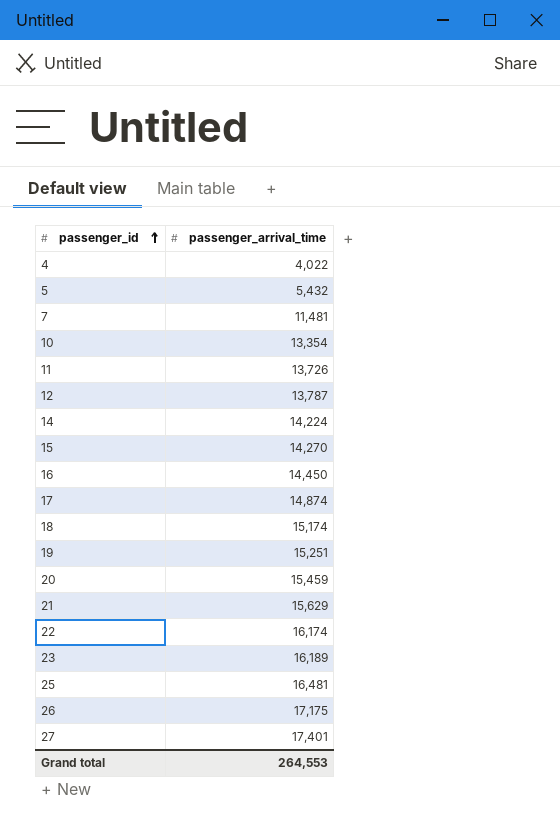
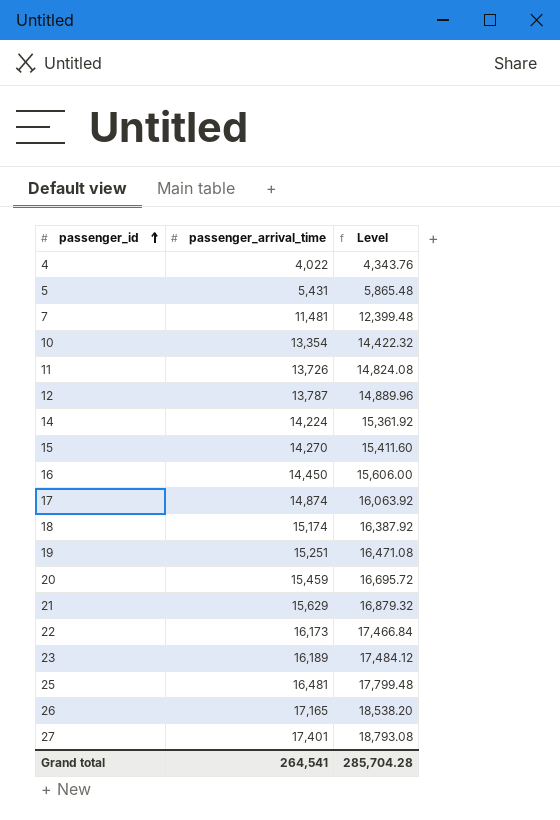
column Level | formula: none -> [passenger_arrival_time] * 1.08
5 | passenger_arrival_time: 5,432 -> 5,431
22 | passenger_arrival_time: 16,174 -> 16,173
26 | passenger_arrival_time: 17,175 -> 17,165
Grand total | passenger_arrival_time: 264,553 -> 264,541

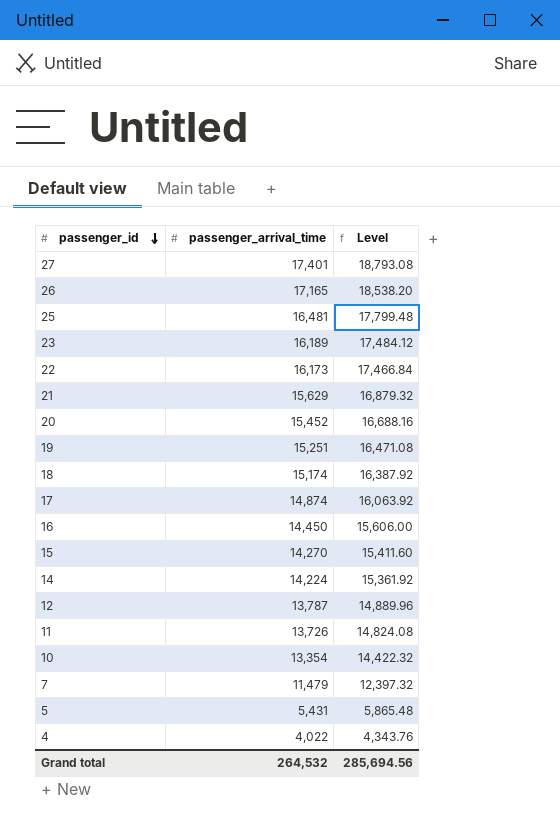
row order: passenger_id ascending -> passenger_id descending
20 | passenger_arrival_time: 15,459 -> 15,452
20 | Level: 16,695.72 -> 16,688.16
7 | passenger_arrival_time: 11,481 -> 11,479
7 | Level: 12,399.48 -> 12,397.32
Grand total | passenger_arrival_time: 264,541 -> 264,532
Grand total | Level: 285,704.28 -> 285,694.56

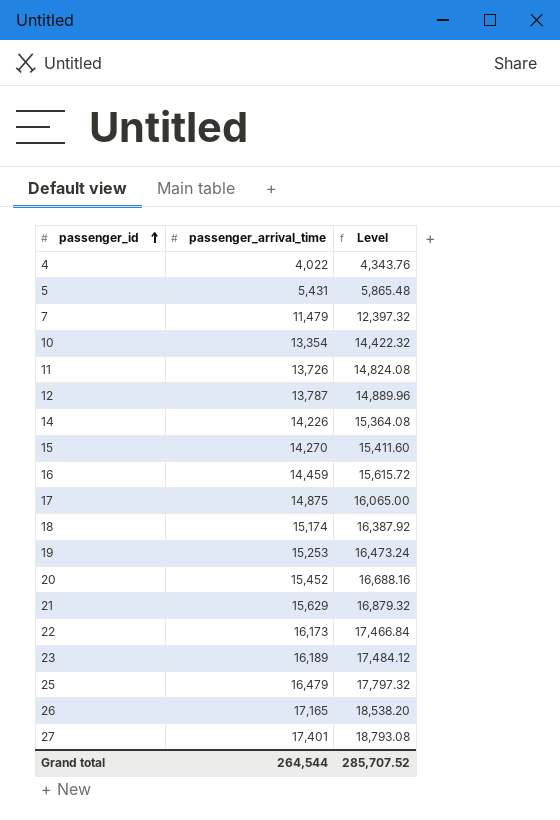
row order: passenger_id descending -> passenger_id ascending
14 | passenger_arrival_time: 14,224 -> 14,226
14 | Level: 15,361.92 -> 15,364.08
16 | passenger_arrival_time: 14,450 -> 14,459
16 | Level: 15,606.00 -> 15,615.72
17 | passenger_arrival_time: 14,874 -> 14,875
17 | Level: 16,063.92 -> 16,065.00
19 | passenger_arrival_time: 15,251 -> 15,253
19 | Level: 16,471.08 -> 16,473.24
25 | passenger_arrival_time: 16,481 -> 16,479
25 | Level: 17,799.48 -> 17,797.32
Grand total | passenger_arrival_time: 264,532 -> 264,544
Grand total | Level: 285,694.56 -> 285,707.52

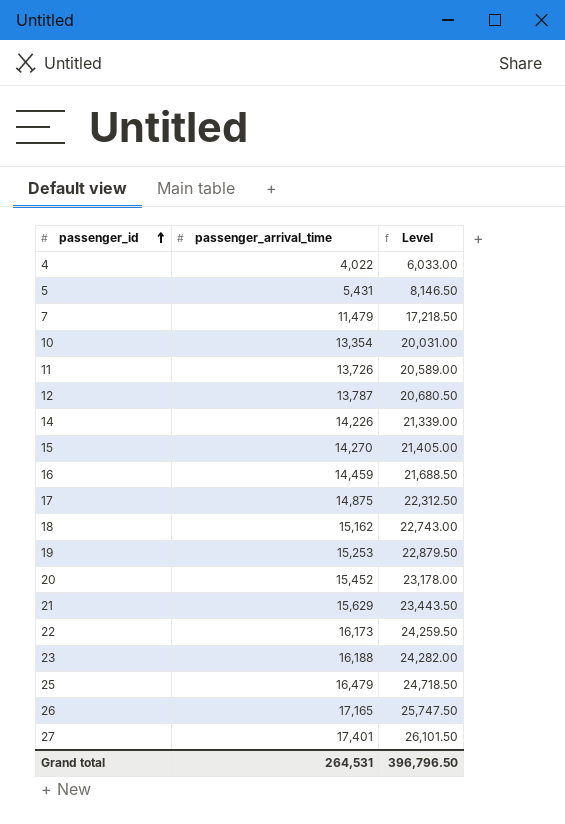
column Level | formula: [passenger_arrival_time] * 1.08 -> [passenger_arrival_time] * 1.5
18 | passenger_arrival_time: 15,174 -> 15,162
23 | passenger_arrival_time: 16,189 -> 16,188
Grand total | passenger_arrival_time: 264,544 -> 264,531
Grand total | Level: 285,707.52 -> 396,796.50

